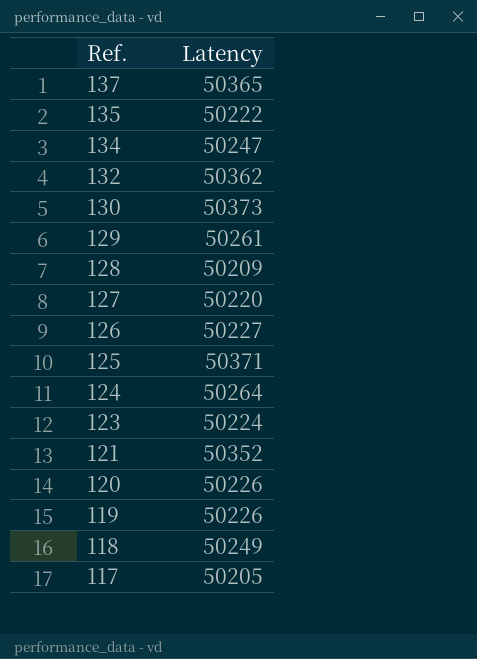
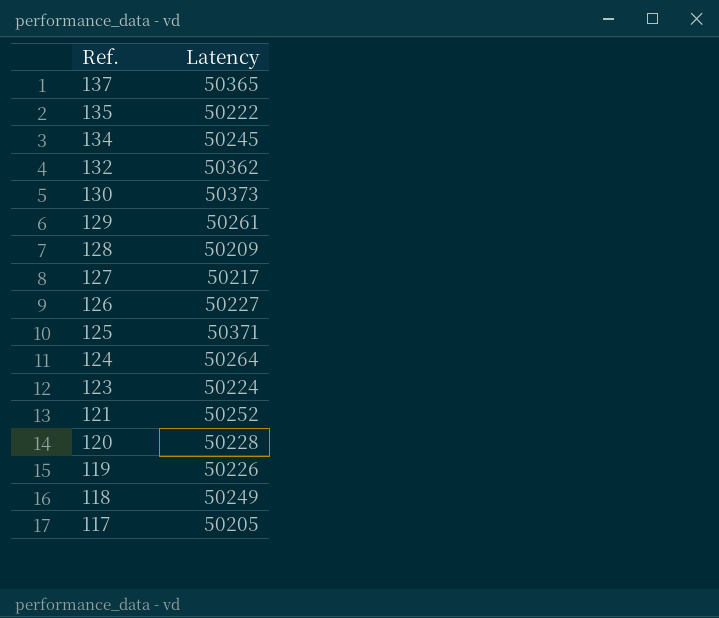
134 | Latency: 50247 -> 50245
127 | Latency: 50220 -> 50217
121 | Latency: 50352 -> 50252
120 | Latency: 50226 -> 50228

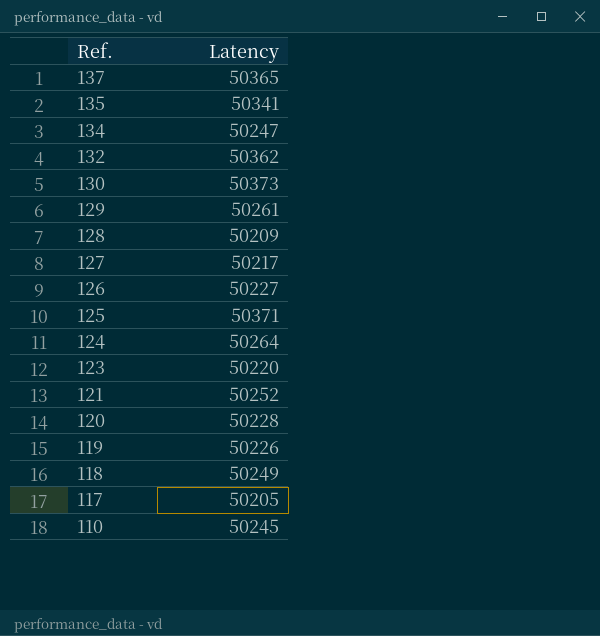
135 | Latency: 50222 -> 50341
134 | Latency: 50245 -> 50247
123 | Latency: 50224 -> 50220
row 110: none -> 50245

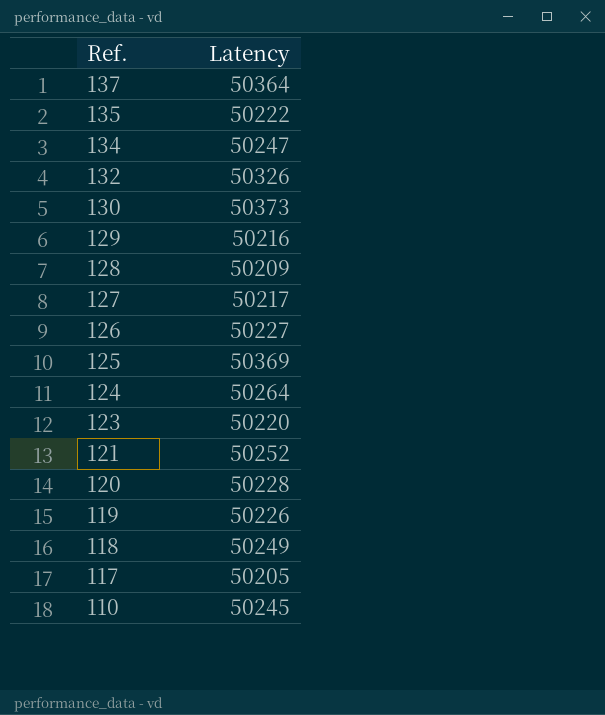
137 | Latency: 50365 -> 50364
135 | Latency: 50341 -> 50222
132 | Latency: 50362 -> 50326
129 | Latency: 50261 -> 50216
125 | Latency: 50371 -> 50369

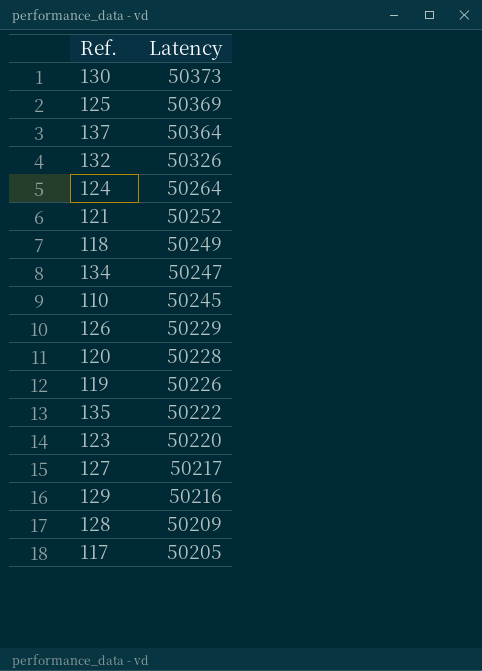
row order: Ref. descending -> Latency descending
126 | Latency: 50227 -> 50229

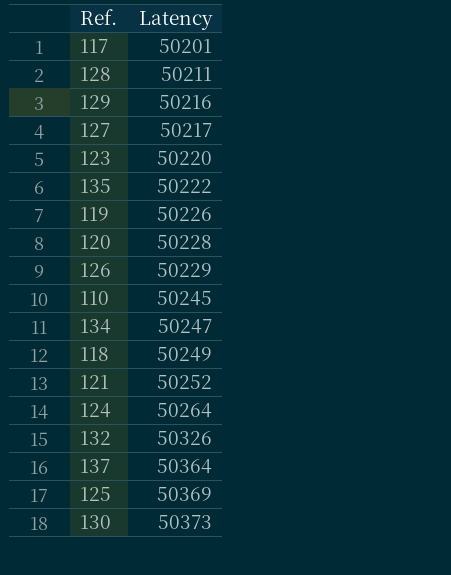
row order: Latency descending -> Latency ascending
117 | Latency: 50205 -> 50201
128 | Latency: 50209 -> 50211

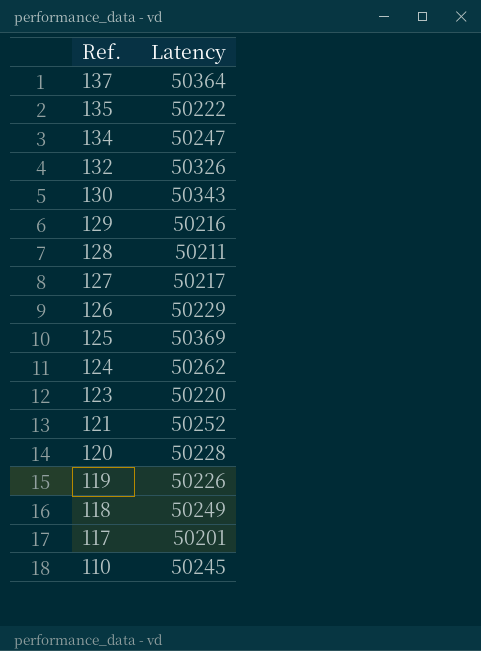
row order: Latency ascending -> Ref. descending
130 | Latency: 50373 -> 50343
124 | Latency: 50264 -> 50262

